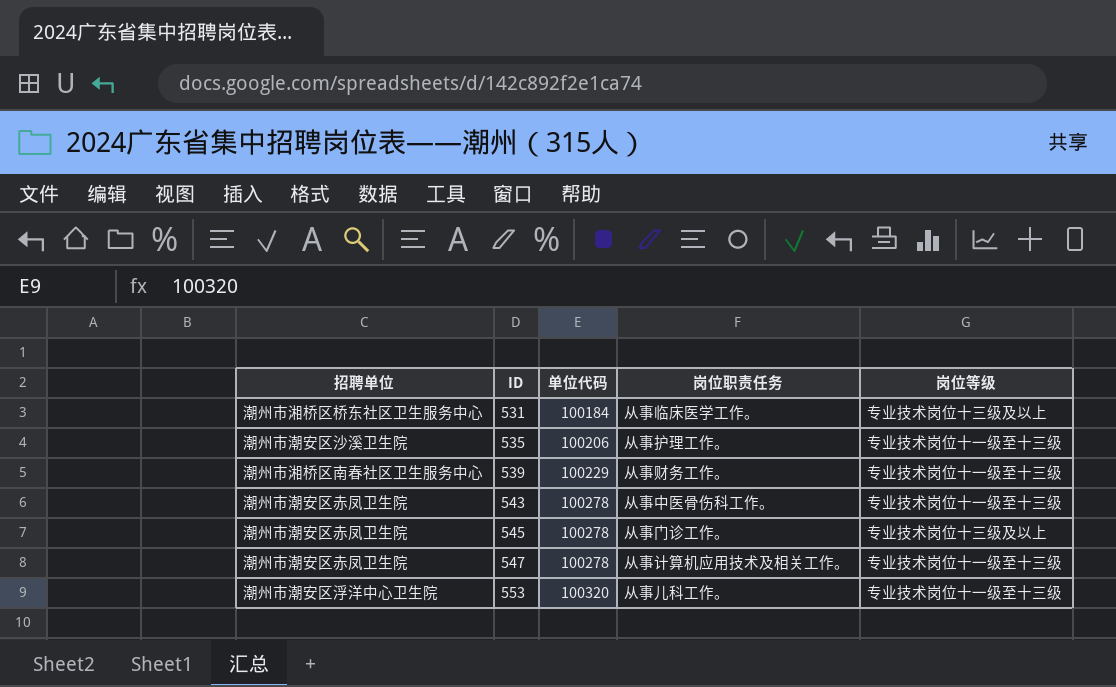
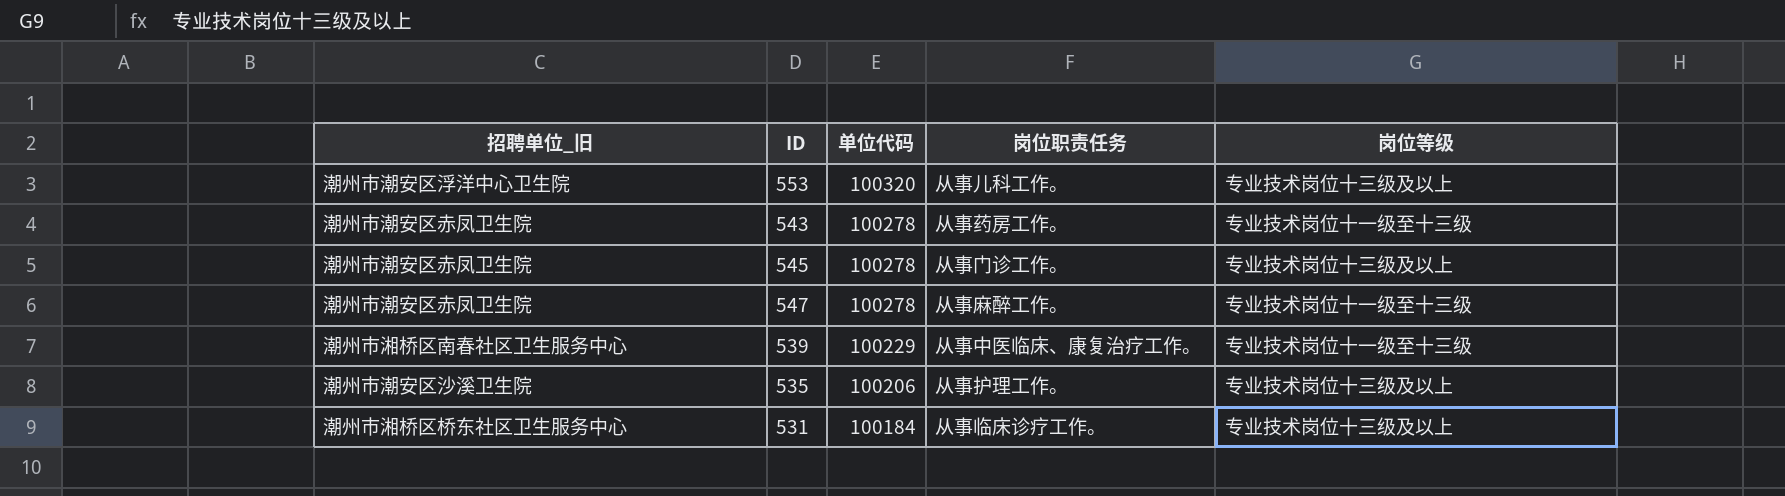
row order: ID ascending -> 单位代码 descending
column name: 招聘单位 -> 招聘单位_旧
553 | 岗位等级: 专业技术岗位十一级至十三级 -> 专业技术岗位十三级及以上
543 | 岗位职责任务: 从事中医骨伤科工作。 -> 从事药房工作。
547 | 岗位职责任务: 从事计算机应用技术及相关工作。 -> 从事麻醉工作。
539 | 岗位职责任务: 从事财务工作。 -> 从事中医临床、康复治疗工作。
535 | 岗位等级: 专业技术岗位十一级至十三级 -> 专业技术岗位十三级及以上
531 | 岗位职责任务: 从事临床医学工作。 -> 从事临床诊疗工作。

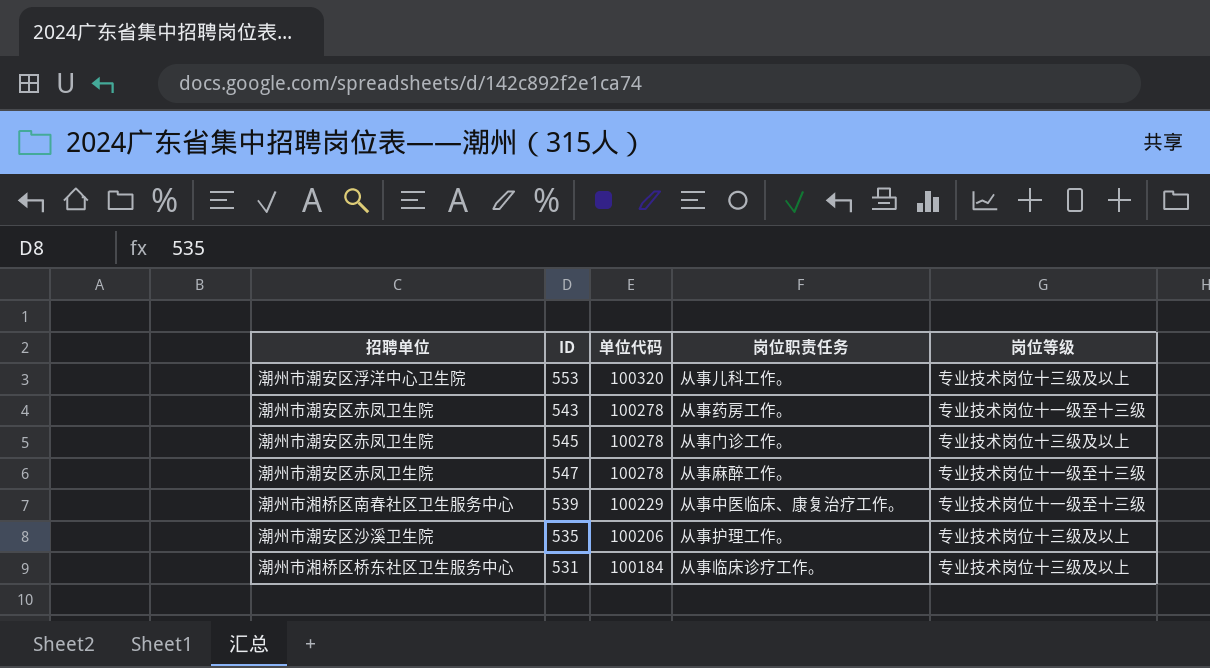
column name: 招聘单位_旧 -> 招聘单位

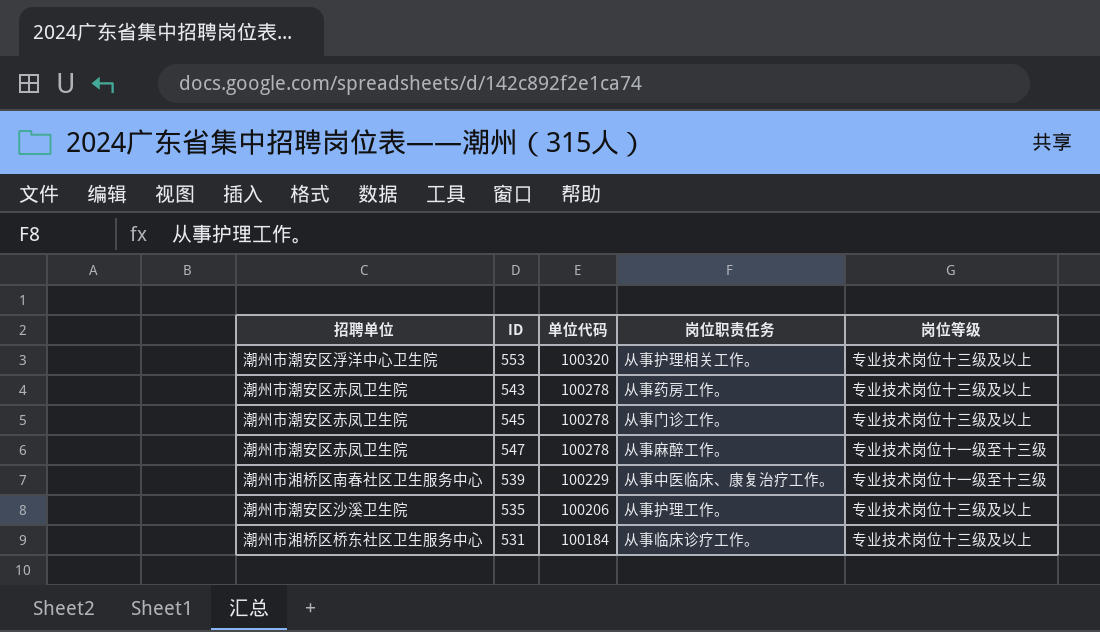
553 | 岗位职责任务: 从事儿科工作。 -> 从事护理相关工作。
543 | 岗位等级: 专业技术岗位十一级至十三级 -> 专业技术岗位十三级及以上

